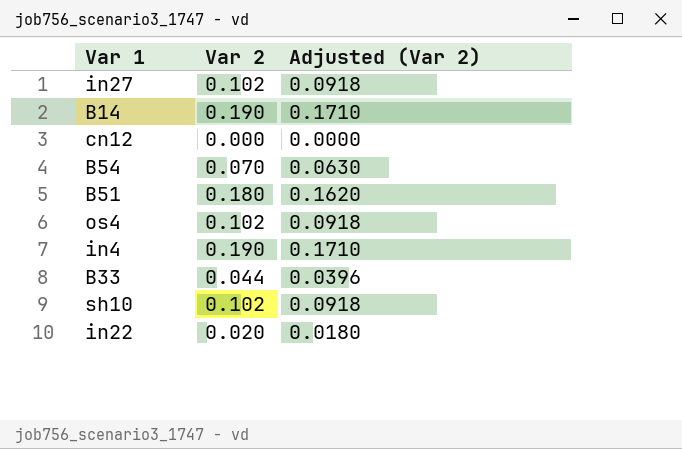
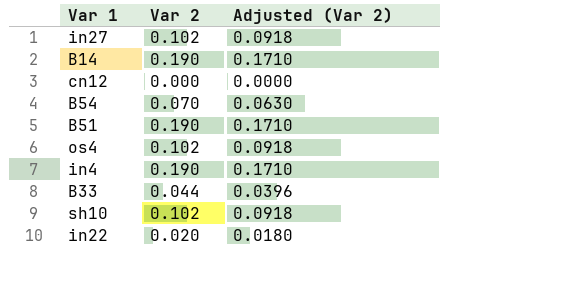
B51 | Var 2: 0.180 -> 0.190
B51 | Adjusted (Var 2): 0.1620 -> 0.1710

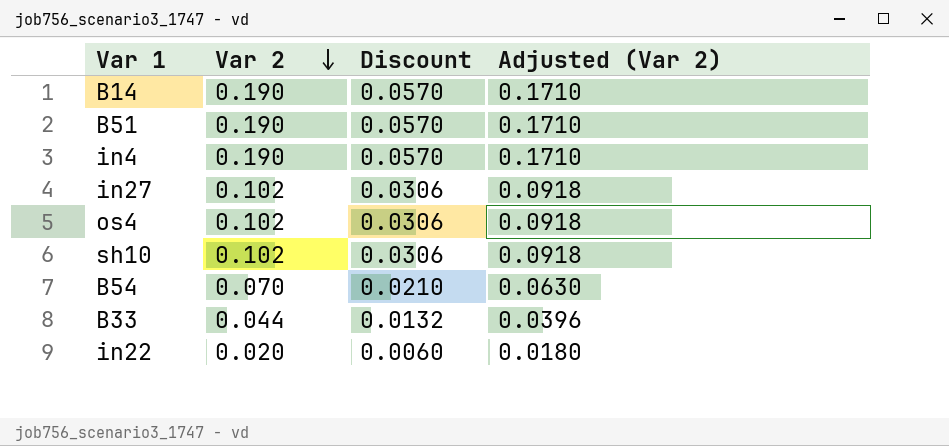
row order: none -> Var 2 descending
column Discount | formula: none -> [Var 2] * 0.3
row cn12: 0.000 | 0.0000 -> none

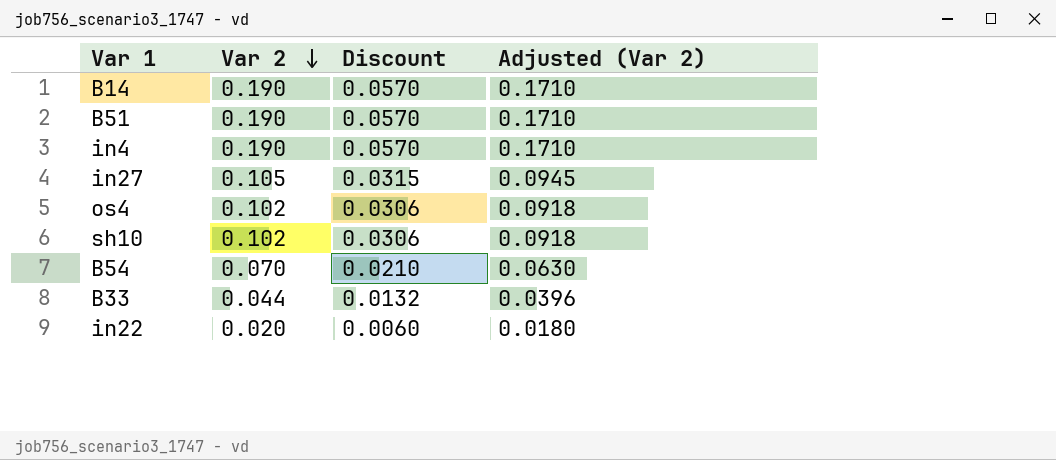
in27 | Var 2: 0.102 -> 0.105
in27 | Discount: 0.0306 -> 0.0315
in27 | Adjusted (Var 2): 0.0918 -> 0.0945

